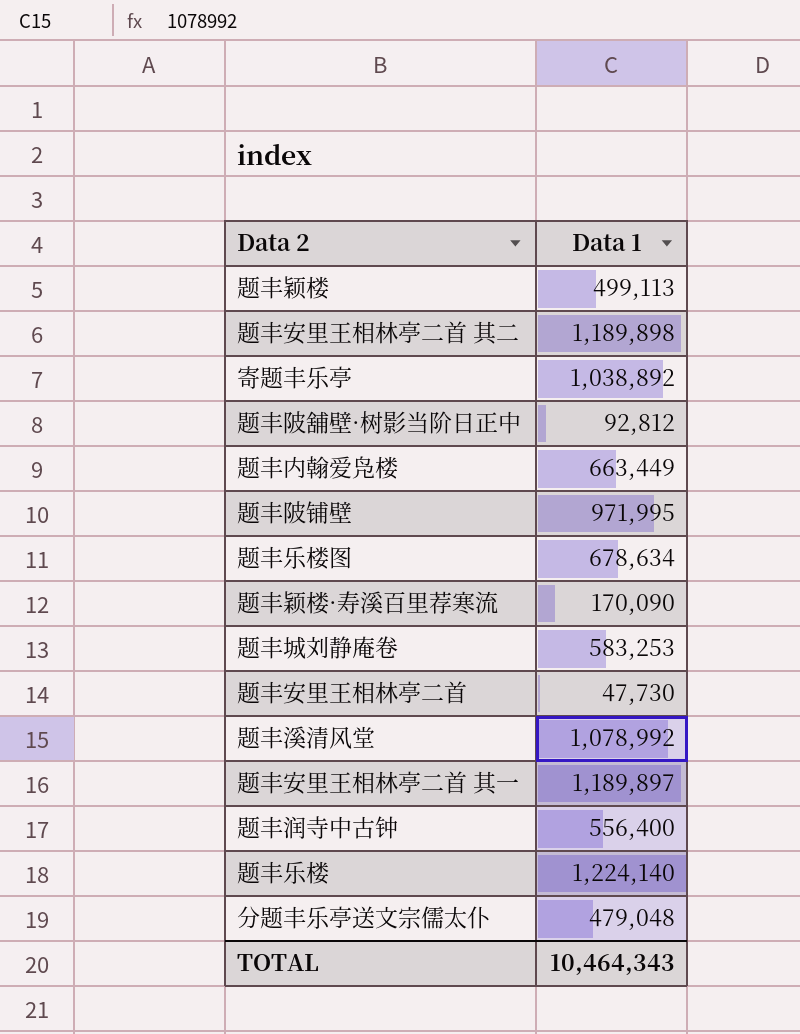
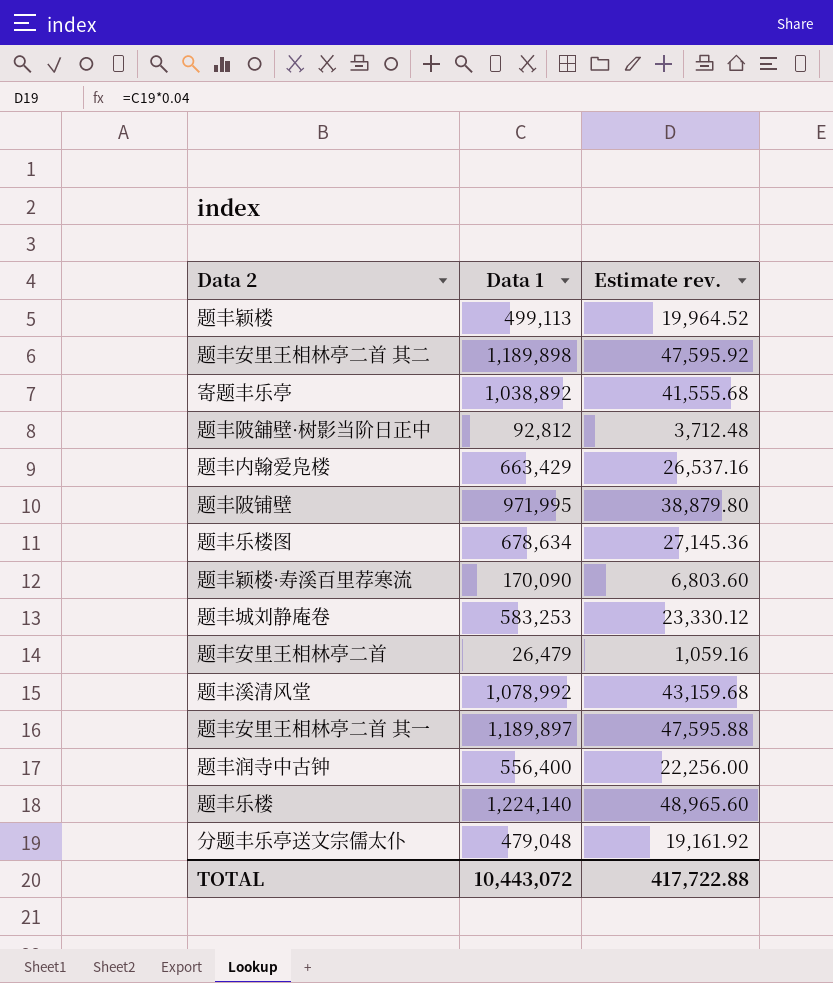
column Estimate rev. | formula: none -> [Data 1] * 0.04
题丰内翰爱凫楼 | Data 1: 663,449 -> 663,429
题丰安里王相林亭二首 | Data 1: 47,730 -> 26,479
TOTAL | Data 1: 10,464,343 -> 10,443,072

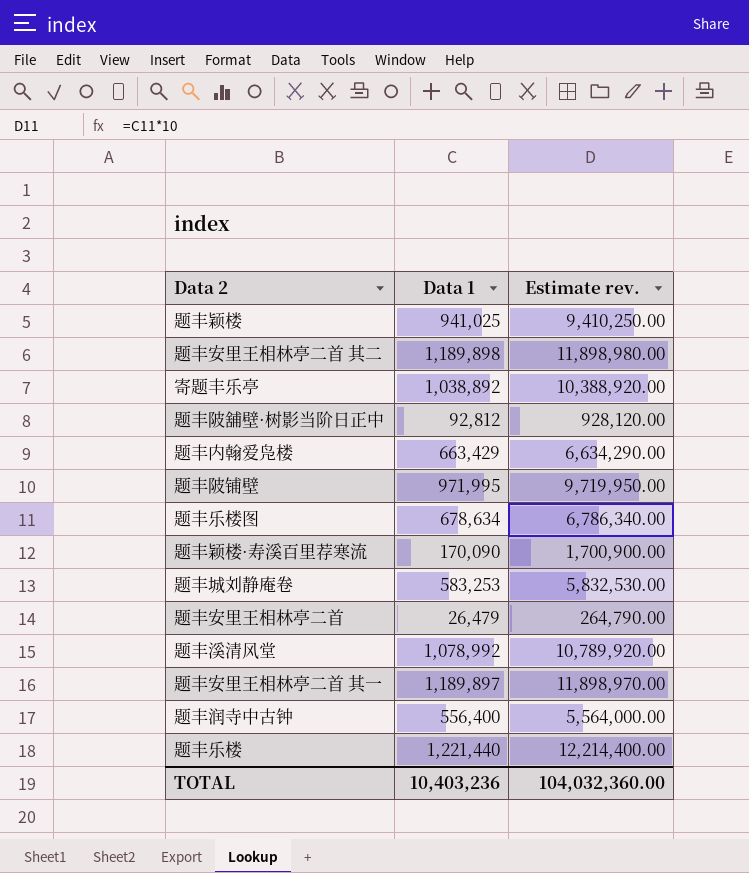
column Estimate rev. | formula: [Data 1] * 0.04 -> [Data 1] * 10
row 分题丰乐亭送文宗儒太仆: 479,048 | 19,161.92 -> none
题丰颖楼 | Data 1: 499,113 -> 941,025
题丰乐楼 | Data 1: 1,224,140 -> 1,221,440
TOTAL | Data 1: 10,443,072 -> 10,403,236
TOTAL | Estimate rev.: 417,722.88 -> 104,032,360.00

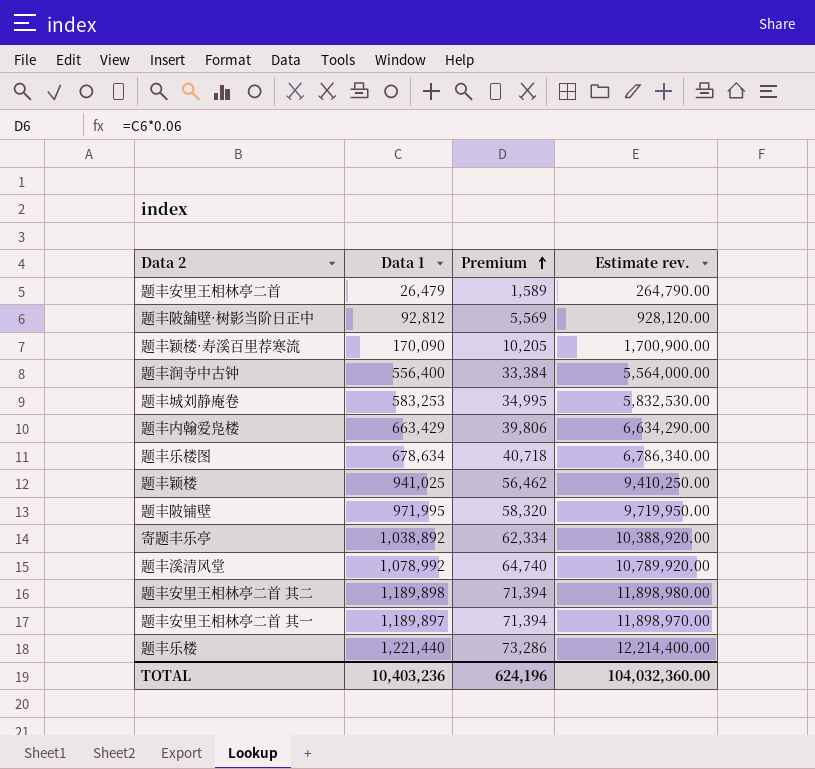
row order: none -> Premium ascending
column Premium | formula: none -> [Data 1] * 0.06

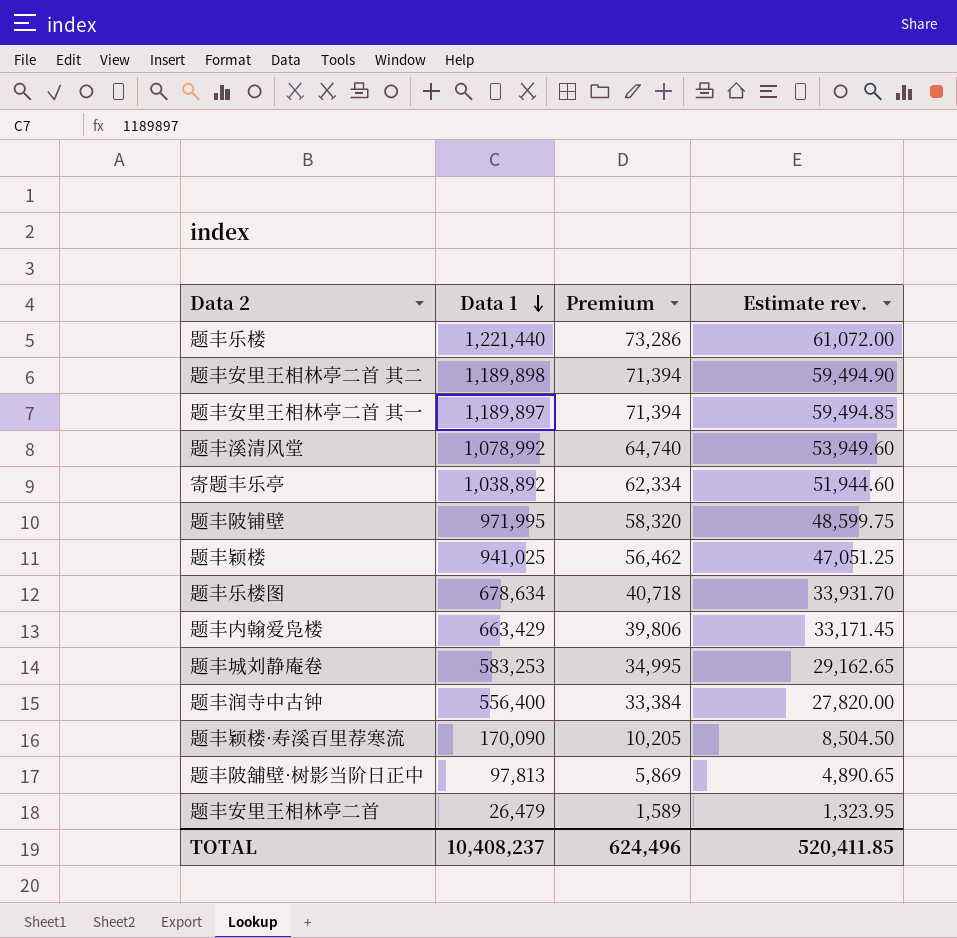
row order: Premium ascending -> Data 1 descending
column Estimate rev. | formula: [Data 1] * 10 -> [Data 1] * 0.05
题丰陂舖壁·树影当阶日正中 | Data 1: 92,812 -> 97,813
题丰陂舖壁·树影当阶日正中 | Premium: 5,569 -> 5,869
TOTAL | Data 1: 10,403,236 -> 10,408,237
TOTAL | Premium: 624,196 -> 624,496
TOTAL | Estimate rev.: 104,032,360.00 -> 520,411.85

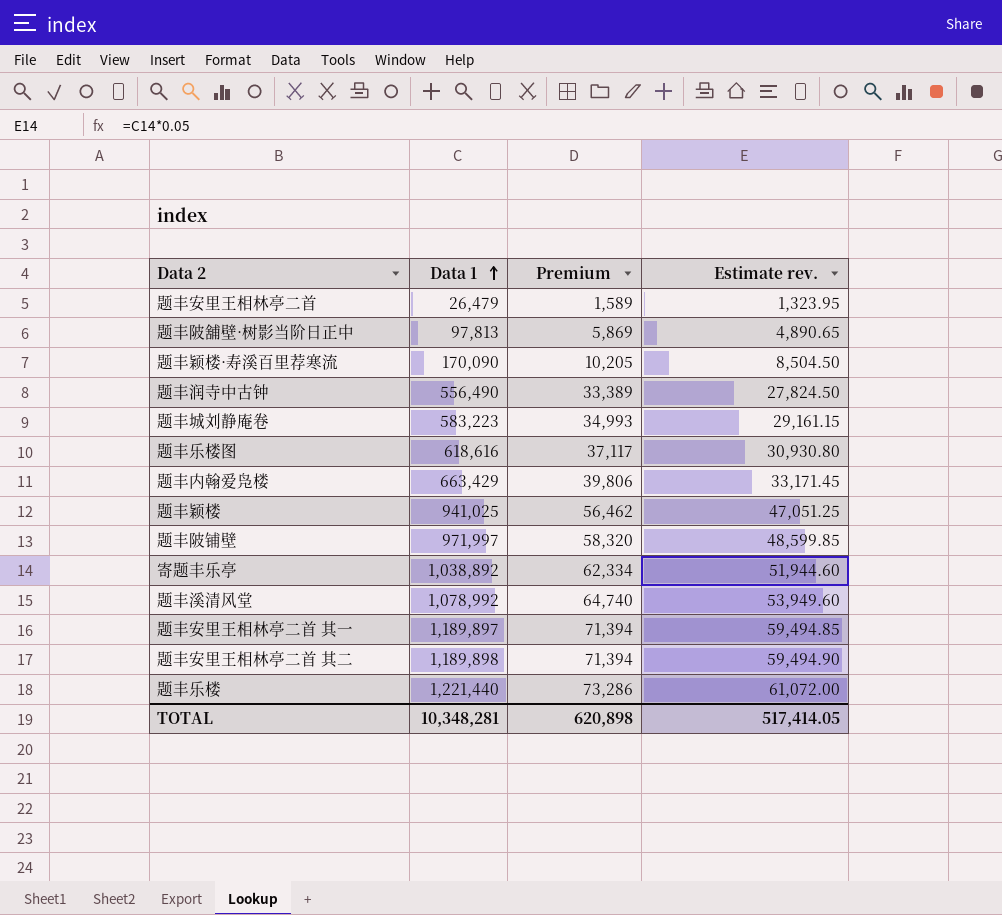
row order: Data 1 descending -> Data 1 ascending
题丰润寺中古钟 | Data 1: 556,400 -> 556,490
题丰润寺中古钟 | Premium: 33,384 -> 33,389
题丰润寺中古钟 | Estimate rev.: 27,820.00 -> 27,824.50
题丰城刘静庵卷 | Data 1: 583,253 -> 583,223
题丰城刘静庵卷 | Premium: 34,995 -> 34,993
题丰城刘静庵卷 | Estimate rev.: 29,162.65 -> 29,161.15
题丰乐楼图 | Data 1: 678,634 -> 618,616
题丰乐楼图 | Premium: 40,718 -> 37,117
题丰乐楼图 | Estimate rev.: 33,931.70 -> 30,930.80
题丰陂铺壁 | Data 1: 971,995 -> 971,997
题丰陂铺壁 | Estimate rev.: 48,599.75 -> 48,599.85
TOTAL | Data 1: 10,408,237 -> 10,348,281
TOTAL | Premium: 624,496 -> 620,898
TOTAL | Estimate rev.: 520,411.85 -> 517,414.05

